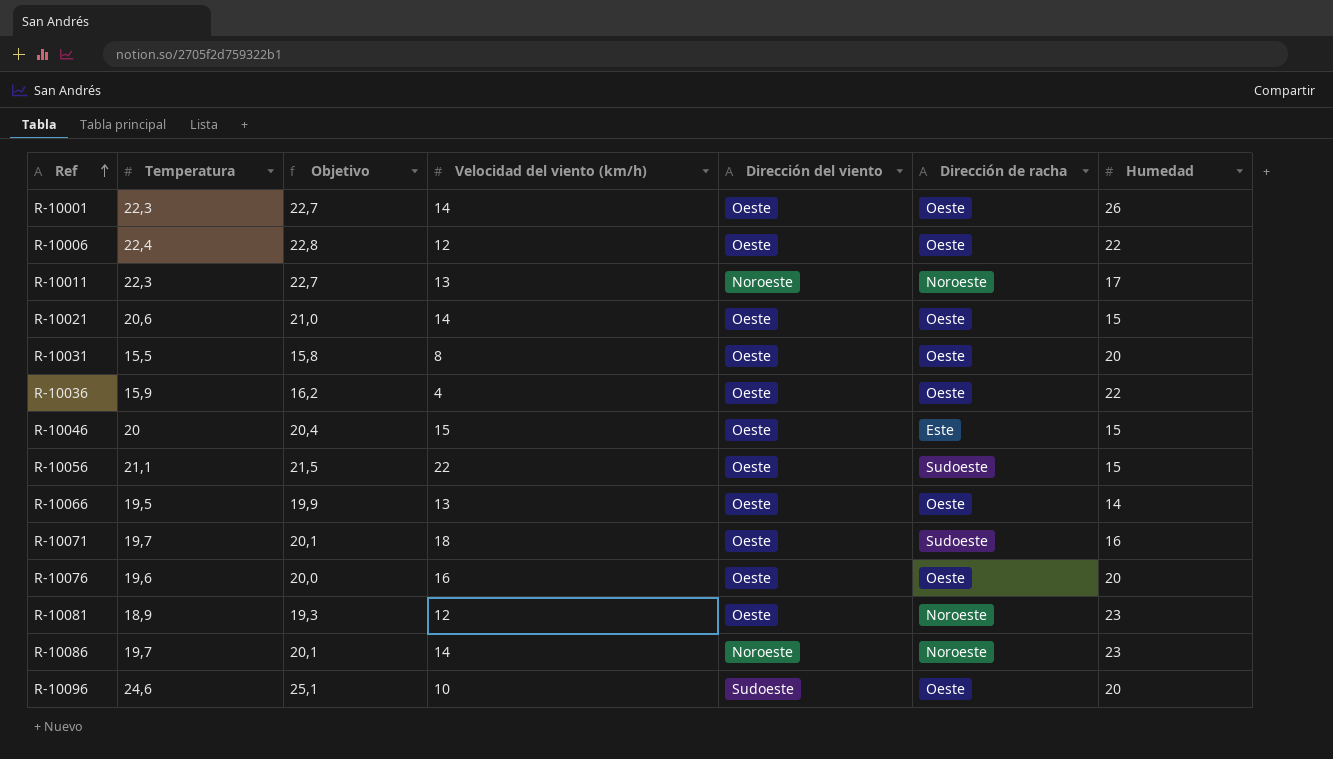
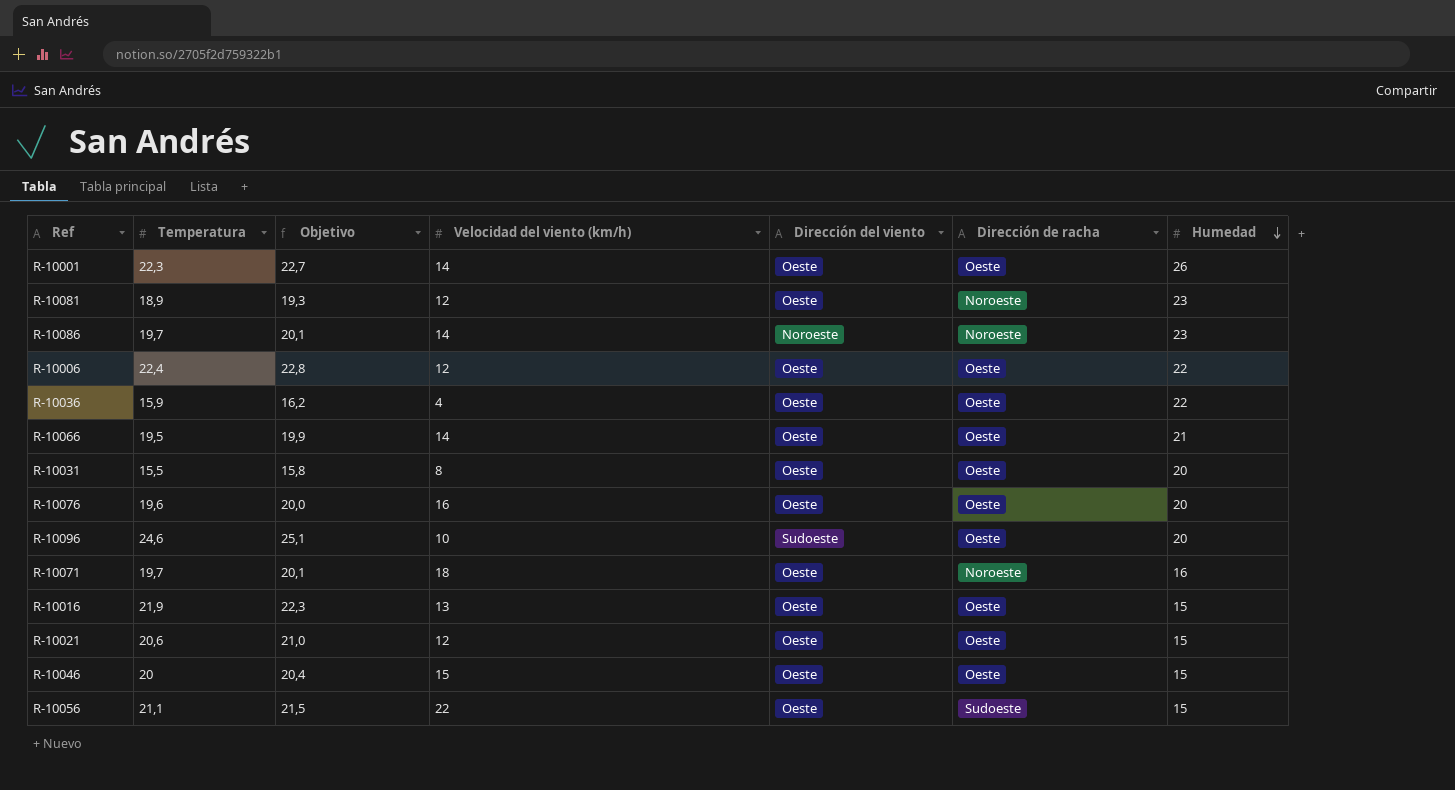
row order: Ref ascending -> Humedad descending
row R-10011: 22,3 | 22,7 | 13 | Noroeste | Noroeste | 17 -> none
R-10066 | Velocidad del viento (km/h): 13 -> 14
R-10066 | Humedad: 14 -> 21
R-10071 | Dirección de racha: Sudoeste -> Noroeste
row R-10016: none -> 21,9 | 22,3 | 13 | Oeste | Oeste | 15
R-10021 | Velocidad del viento (km/h): 14 -> 12
R-10046 | Dirección de racha: Este -> Oeste

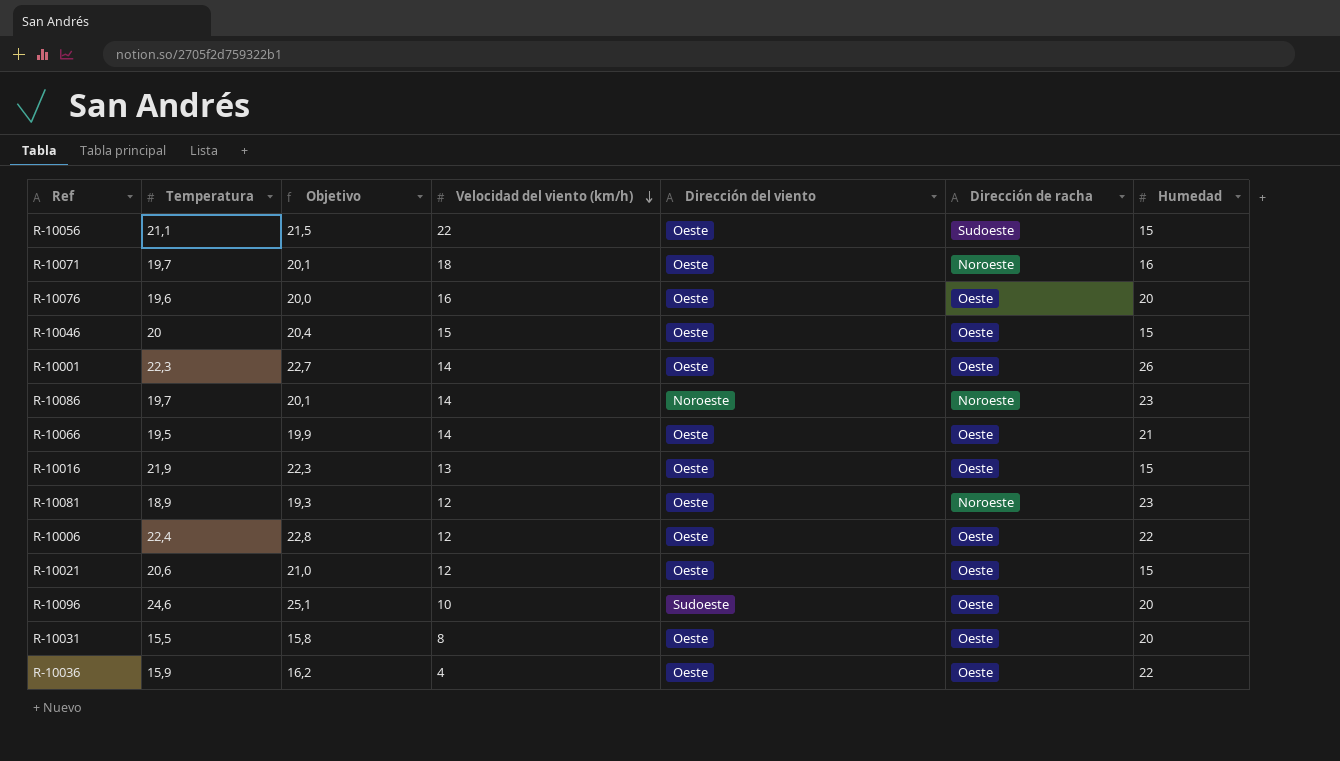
row order: Humedad descending -> Velocidad del viento (km/h) descending

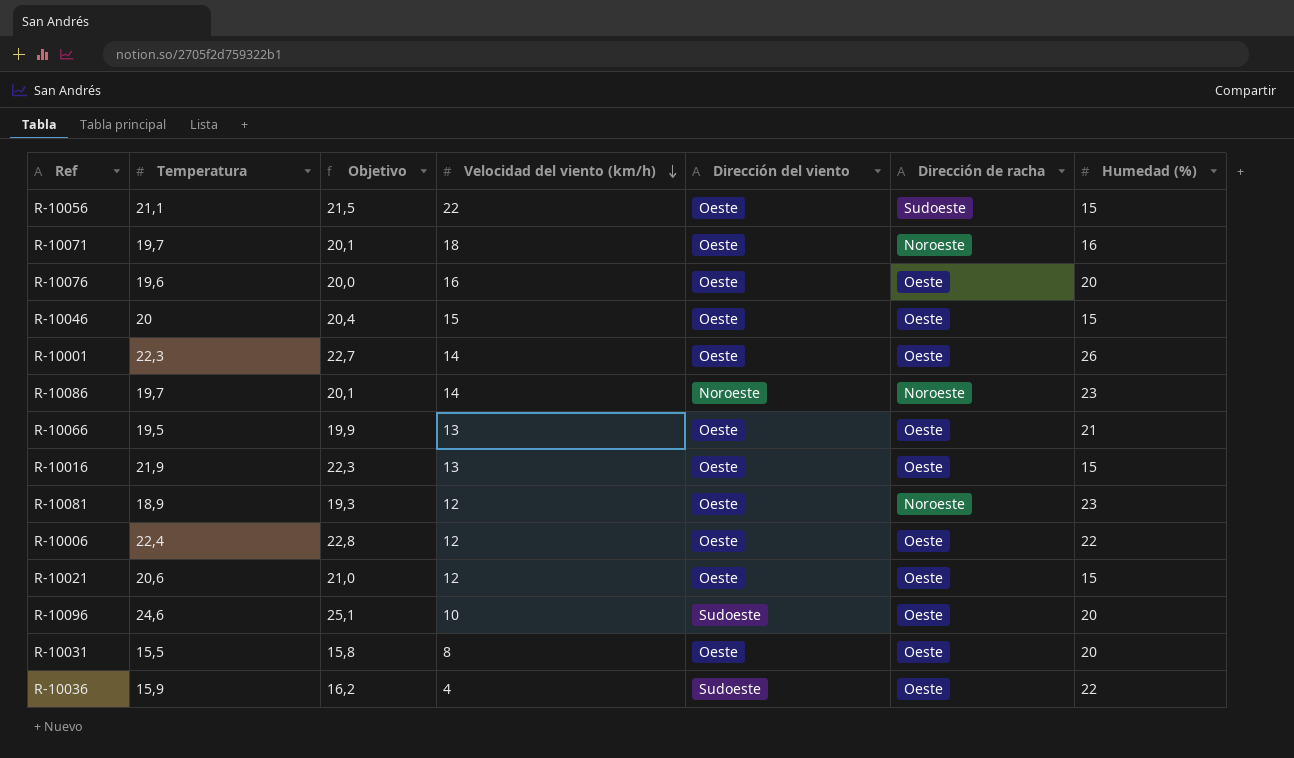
column name: Humedad -> Humedad (%)
R-10066 | Velocidad del viento (km/h): 14 -> 13
R-10036 | Dirección del viento: Oeste -> Sudoeste

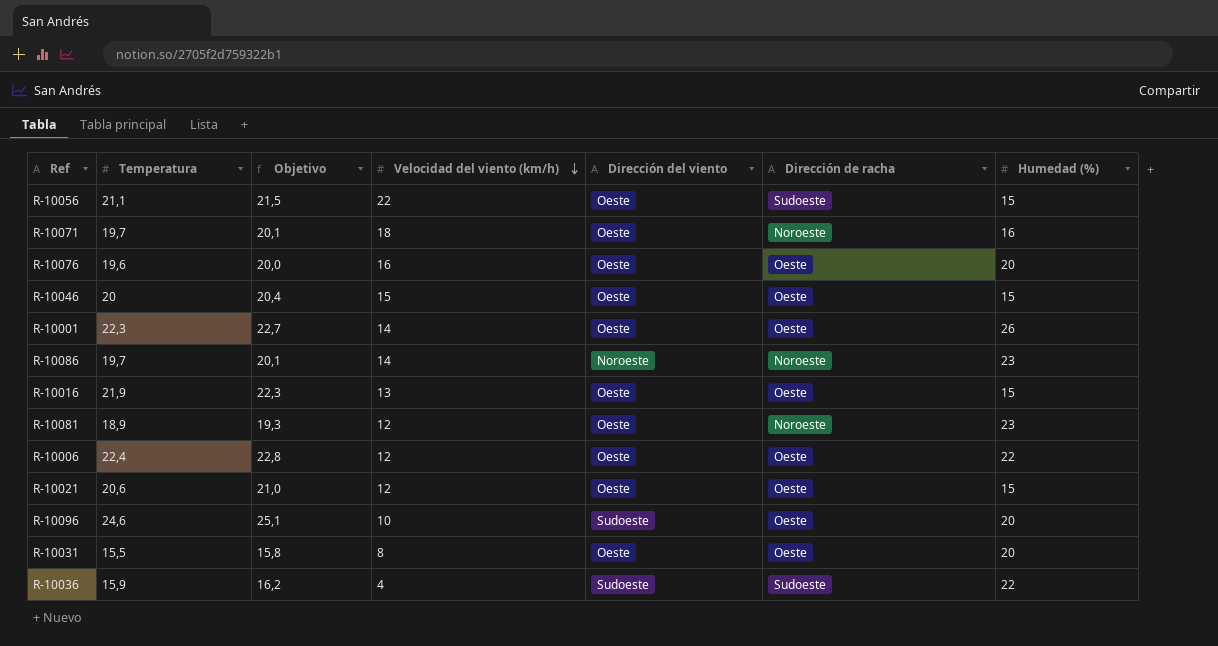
row R-10066: 19,5 | 19,9 | 13 | Oeste | Oeste | 21 -> none
R-10036 | Dirección de racha: Oeste -> Sudoeste

